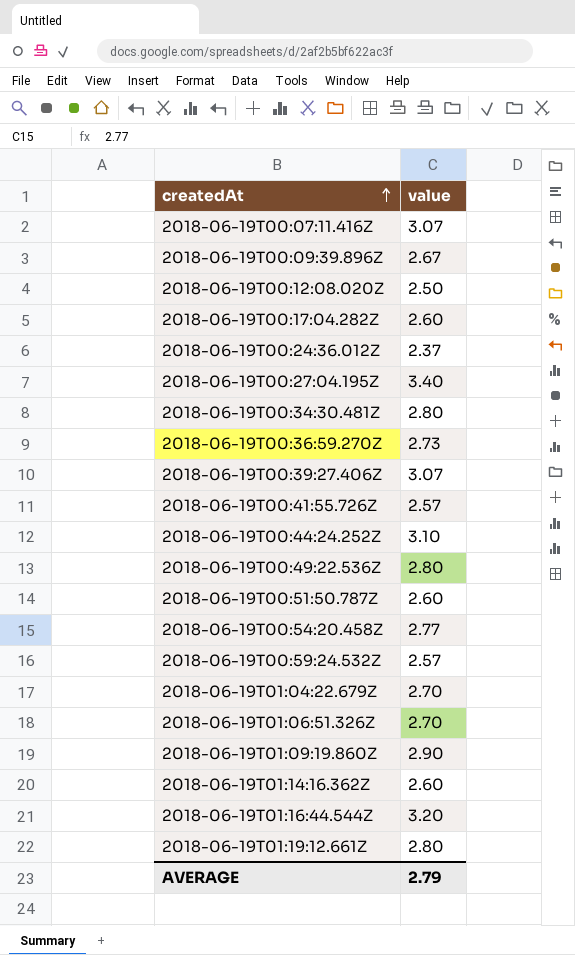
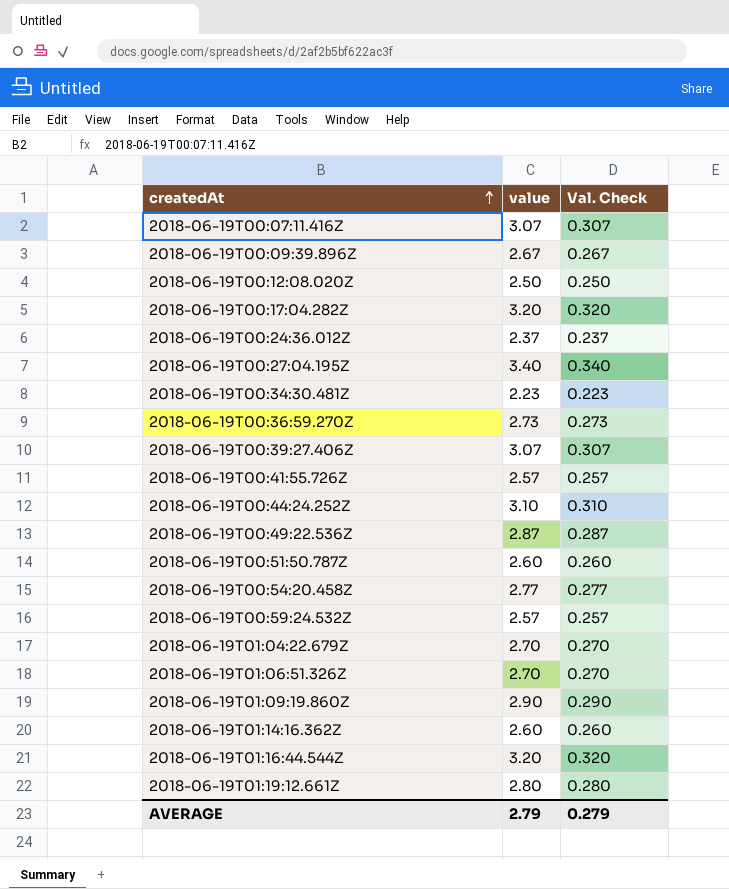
column Val. Check | formula: none -> [value] * 0.1
2018-06-19T00:17:04.282Z | value: 2.60 -> 3.20
2018-06-19T00:34:30.481Z | value: 2.80 -> 2.23
2018-06-19T00:49:22.536Z | value: 2.80 -> 2.87

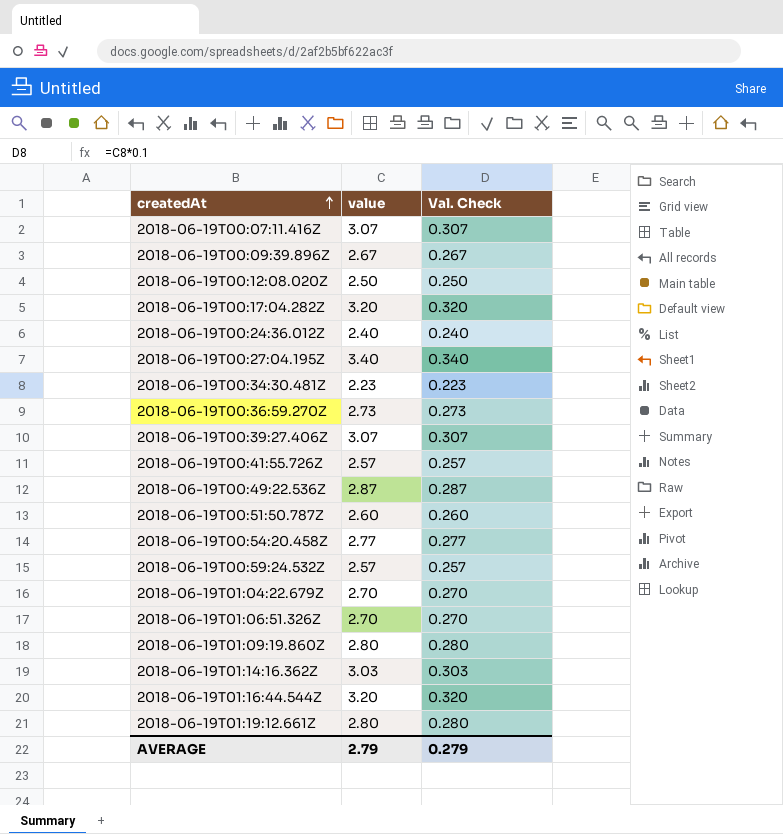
row 2018-06-19T00:44:24.252Z: 3.10 | 0.310 -> none
2018-06-19T00:24:36.012Z | value: 2.37 -> 2.40
2018-06-19T00:24:36.012Z | Val. Check: 0.237 -> 0.240
2018-06-19T01:09:19.860Z | value: 2.90 -> 2.80
2018-06-19T01:09:19.860Z | Val. Check: 0.290 -> 0.280
2018-06-19T01:14:16.362Z | value: 2.60 -> 3.03
2018-06-19T01:14:16.362Z | Val. Check: 0.260 -> 0.303

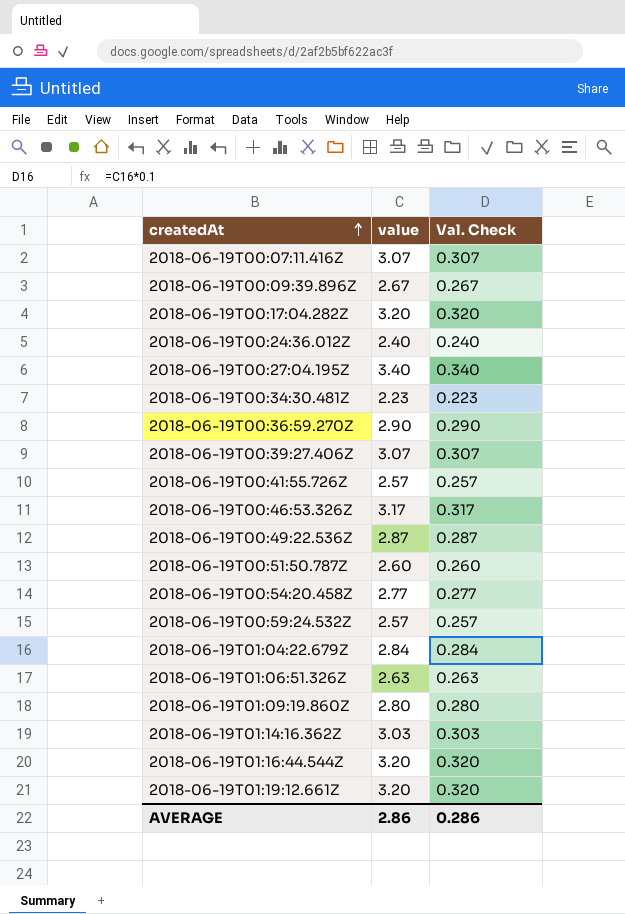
row 2018-06-19T00:12:08.020Z: 2.50 | 0.250 -> none
2018-06-19T00:36:59.270Z | value: 2.73 -> 2.90
2018-06-19T00:36:59.270Z | Val. Check: 0.273 -> 0.290
row 2018-06-19T00:46:53.326Z: none -> 3.17 | 0.317
2018-06-19T01:04:22.679Z | value: 2.70 -> 2.84
2018-06-19T01:04:22.679Z | Val. Check: 0.270 -> 0.284
2018-06-19T01:06:51.326Z | value: 2.70 -> 2.63
2018-06-19T01:06:51.326Z | Val. Check: 0.270 -> 0.263
2018-06-19T01:19:12.661Z | value: 2.80 -> 3.20
2018-06-19T01:19:12.661Z | Val. Check: 0.280 -> 0.320
AVERAGE | value: 2.79 -> 2.86
AVERAGE | Val. Check: 0.279 -> 0.286

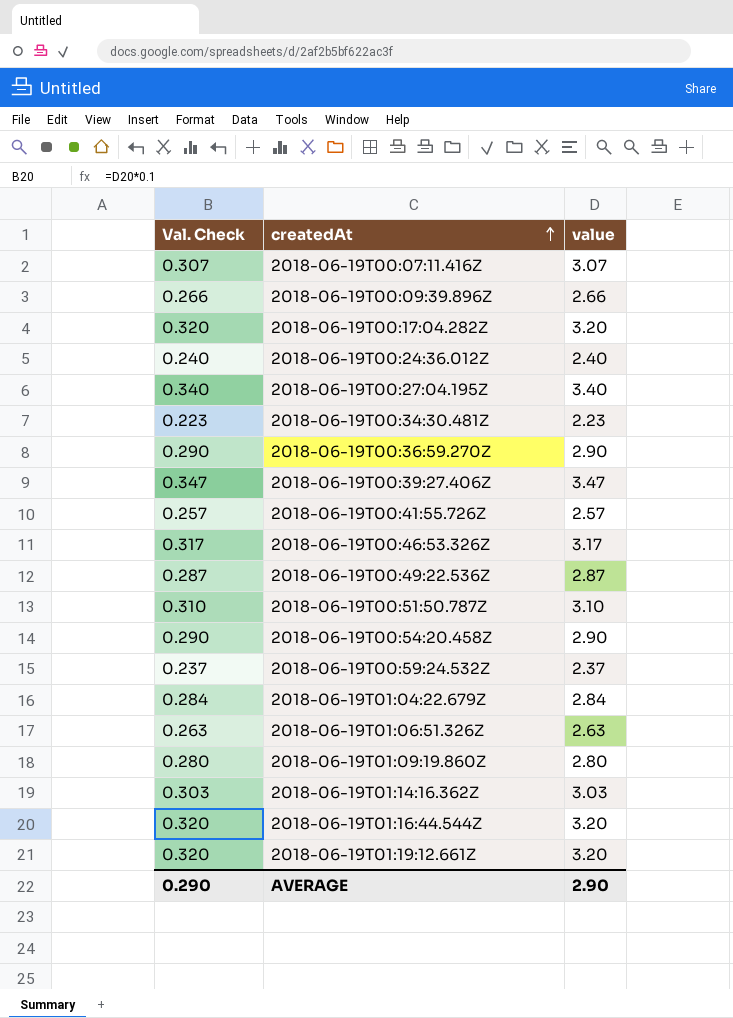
column Val. Check | position: 3 -> 1
2018-06-19T00:09:39.896Z | Val. Check: 0.267 -> 0.266
2018-06-19T00:09:39.896Z | value: 2.67 -> 2.66
2018-06-19T00:39:27.406Z | Val. Check: 0.307 -> 0.347
2018-06-19T00:39:27.406Z | value: 3.07 -> 3.47
2018-06-19T00:51:50.787Z | Val. Check: 0.260 -> 0.310
2018-06-19T00:51:50.787Z | value: 2.60 -> 3.10
2018-06-19T00:54:20.458Z | Val. Check: 0.277 -> 0.290
2018-06-19T00:54:20.458Z | value: 2.77 -> 2.90
2018-06-19T00:59:24.532Z | Val. Check: 0.257 -> 0.237
2018-06-19T00:59:24.532Z | value: 2.57 -> 2.37
AVERAGE | Val. Check: 0.286 -> 0.290
AVERAGE | value: 2.86 -> 2.90

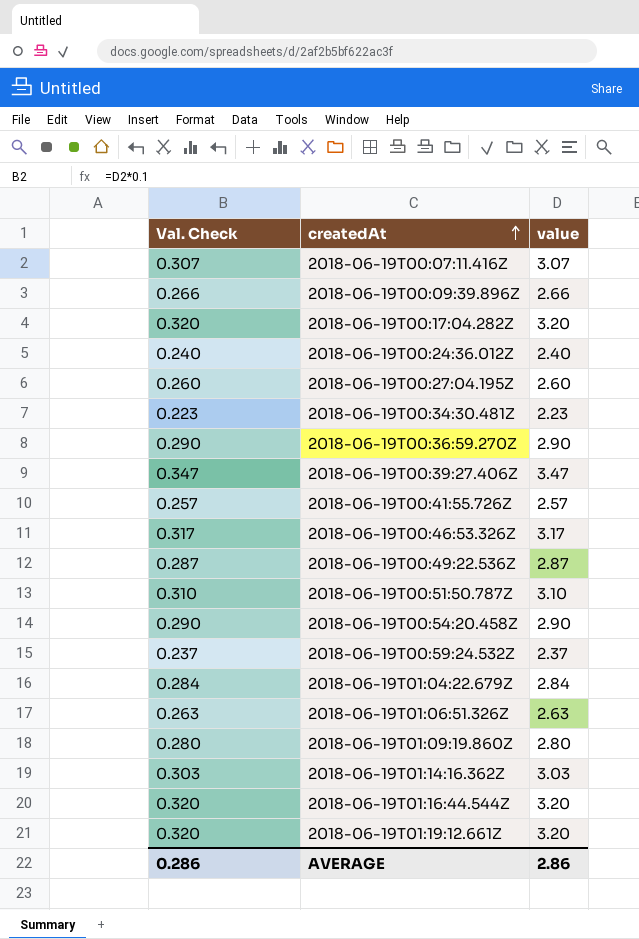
2018-06-19T00:27:04.195Z | Val. Check: 0.340 -> 0.260
2018-06-19T00:27:04.195Z | value: 3.40 -> 2.60
AVERAGE | Val. Check: 0.290 -> 0.286
AVERAGE | value: 2.90 -> 2.86

